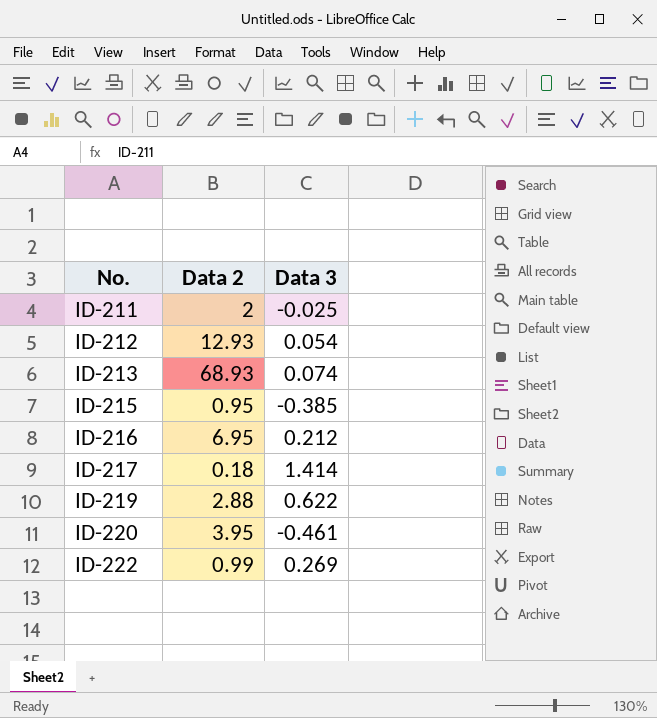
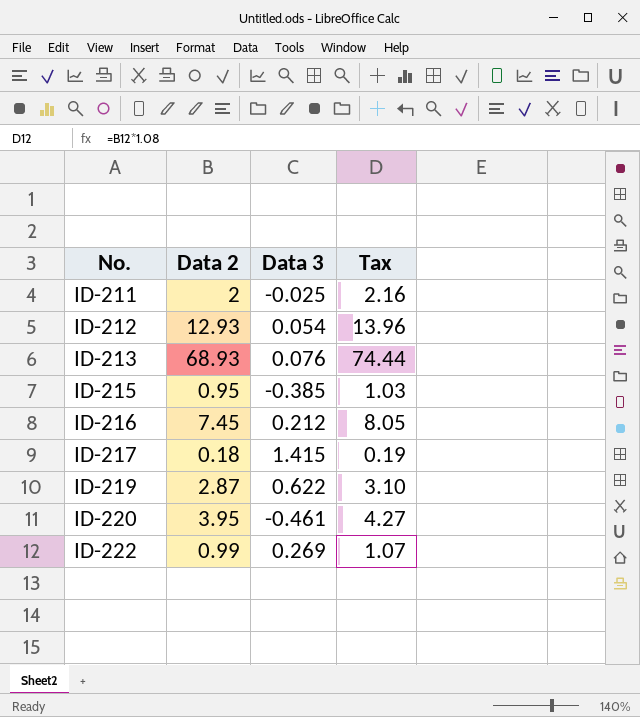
column Tax | formula: none -> [Data 2] * 1.08
ID-213 | Data 3: 0.074 -> 0.076
ID-216 | Data 2: 6.95 -> 7.45
ID-217 | Data 3: 1.414 -> 1.415
ID-219 | Data 2: 2.88 -> 2.87

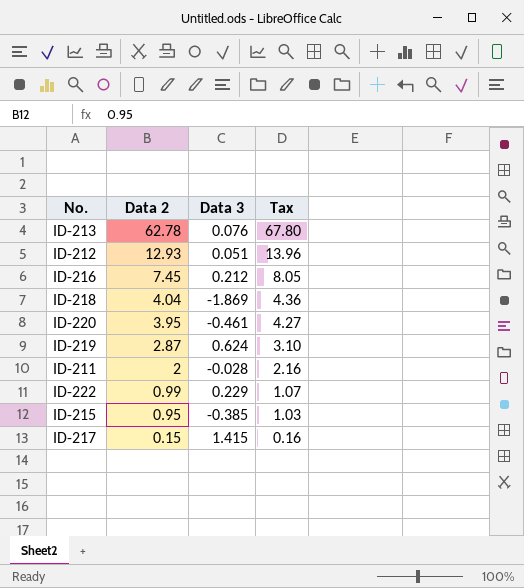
row order: No. ascending -> Data 2 descending
ID-213 | Data 2: 68.93 -> 62.78
ID-213 | Tax: 74.44 -> 67.80
ID-212 | Data 3: 0.054 -> 0.051
row ID-218: none -> 4.04 | -1.869 | 4.36
ID-219 | Data 3: 0.622 -> 0.624
ID-211 | Data 3: -0.025 -> -0.028
ID-222 | Data 3: 0.269 -> 0.229
ID-217 | Data 2: 0.18 -> 0.15
ID-217 | Tax: 0.19 -> 0.16

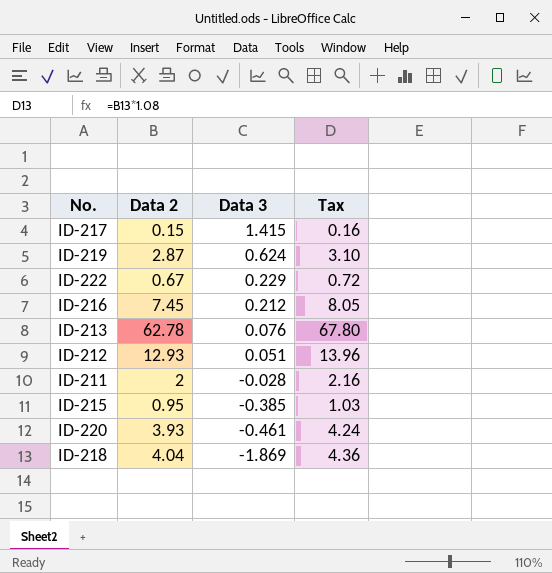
row order: Data 2 descending -> Data 3 descending
ID-222 | Data 2: 0.99 -> 0.67
ID-222 | Tax: 1.07 -> 0.72
ID-220 | Data 2: 3.95 -> 3.93
ID-220 | Tax: 4.27 -> 4.24

